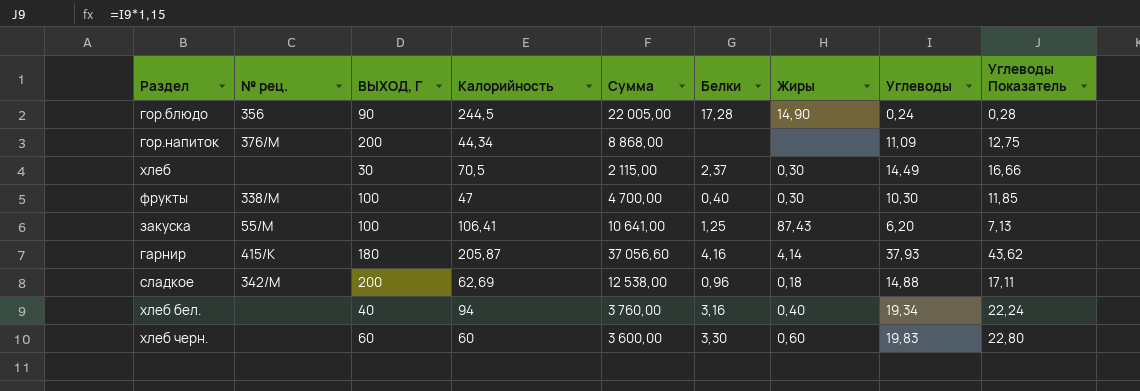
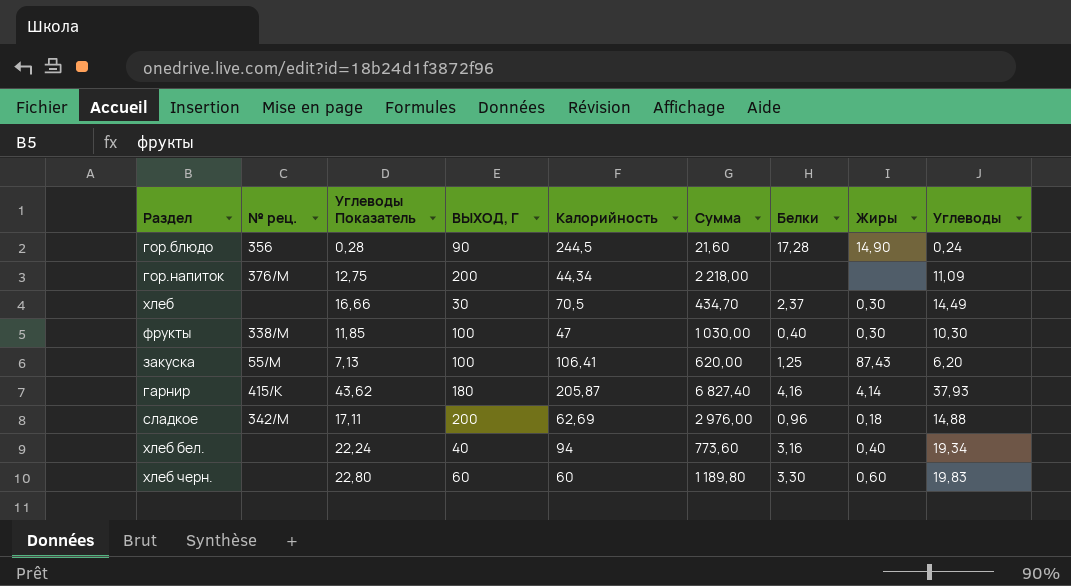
column Углеводы Показатель | position: 9 -> 3
column Сумма | formula: [ВЫХОД, Г] * [Калорийность] -> [ВЫХОД, Г] * [Углеводы]

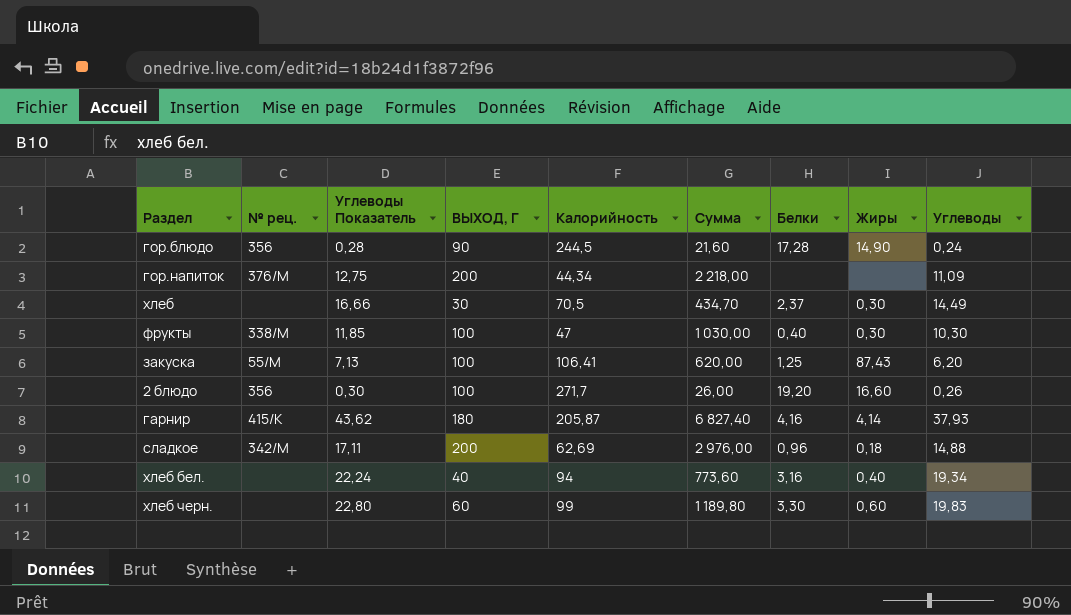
row 2 блюдо: none -> 356 | 0,30 | 100 | 271,7 | 26,00 | 19,20 | 16,60 | 0,26
хлеб черн. | Калорийность: 60 -> 99

